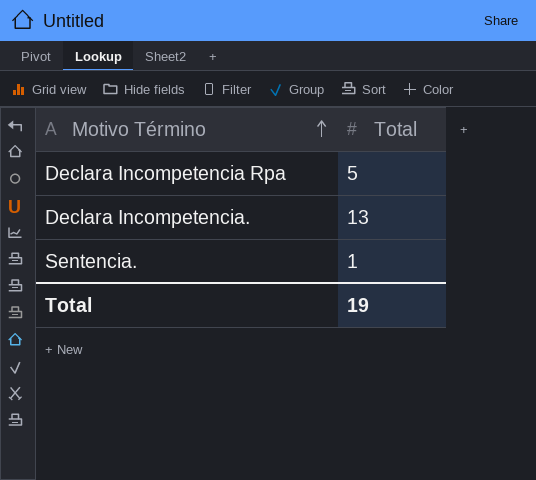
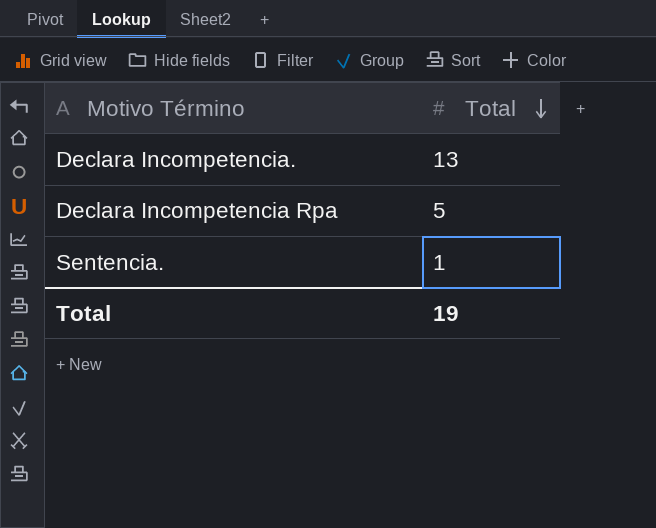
row order: Motivo Término ascending -> Total descending

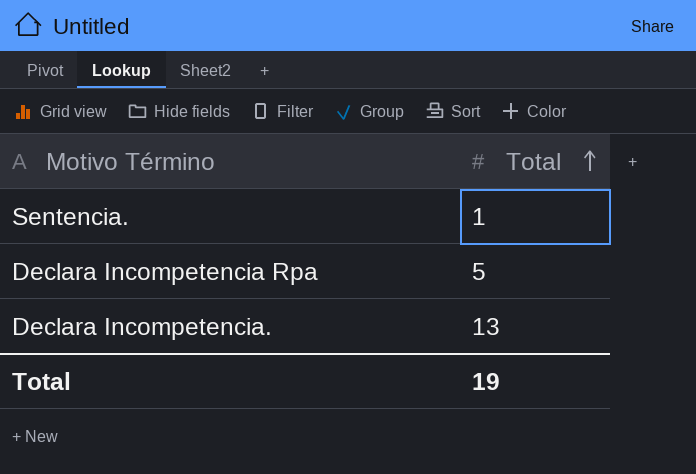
row order: Total descending -> Total ascending

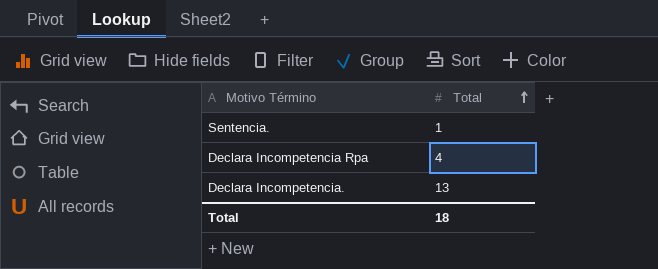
Declara Incompetencia Rpa | Total: 5 -> 4
Total | Total: 19 -> 18

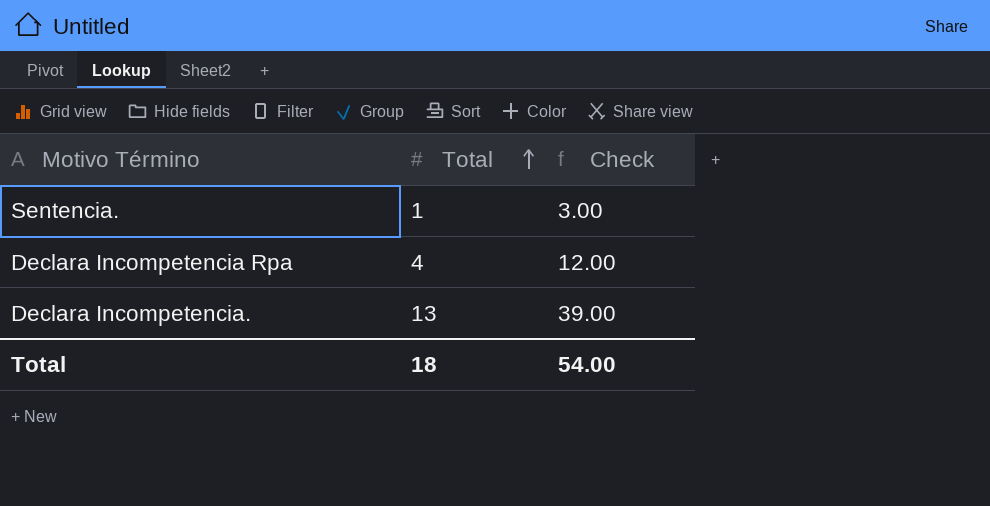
column Check | formula: none -> [Total] * 3

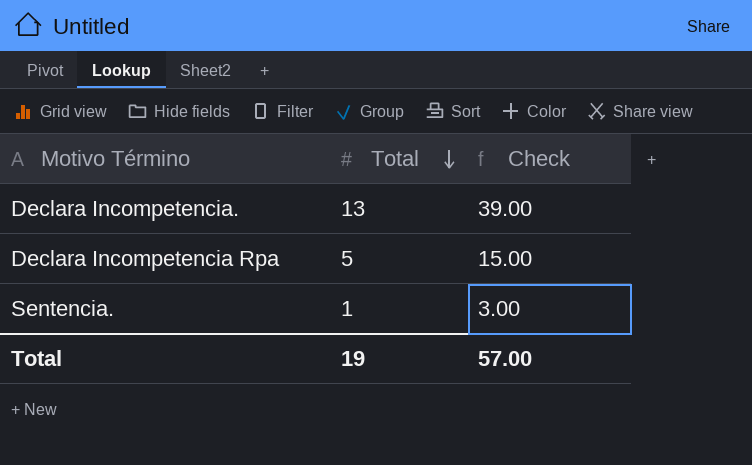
row order: Total ascending -> Total descending
Declara Incompetencia Rpa | Total: 4 -> 5
Declara Incompetencia Rpa | Check: 12.00 -> 15.00
Total | Total: 18 -> 19
Total | Check: 54.00 -> 57.00

